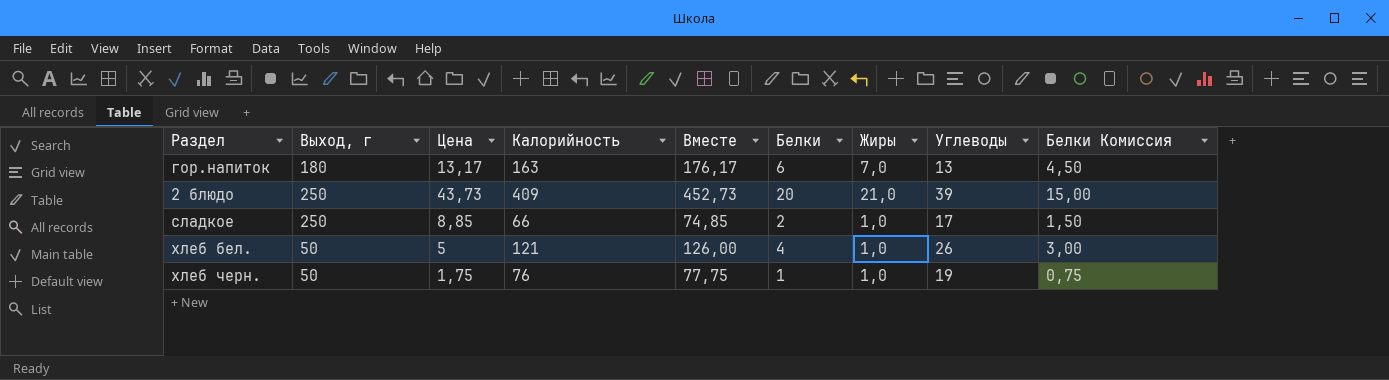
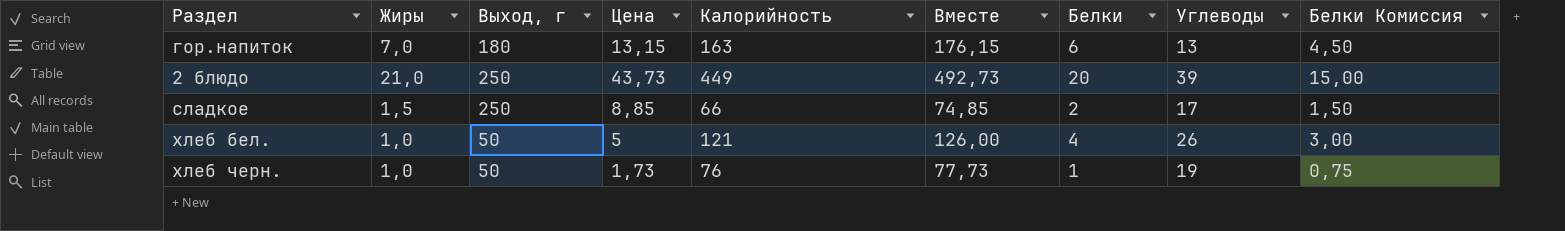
column Жиры | position: 7 -> 2
гор.напиток | Цена: 13,17 -> 13,15
гор.напиток | Вместе: 176,17 -> 176,15
2 блюдо | Калорийность: 409 -> 449
2 блюдо | Вместе: 452,73 -> 492,73
сладкое | Жиры: 1,0 -> 1,5
хлеб черн. | Цена: 1,75 -> 1,73
хлеб черн. | Вместе: 77,75 -> 77,73

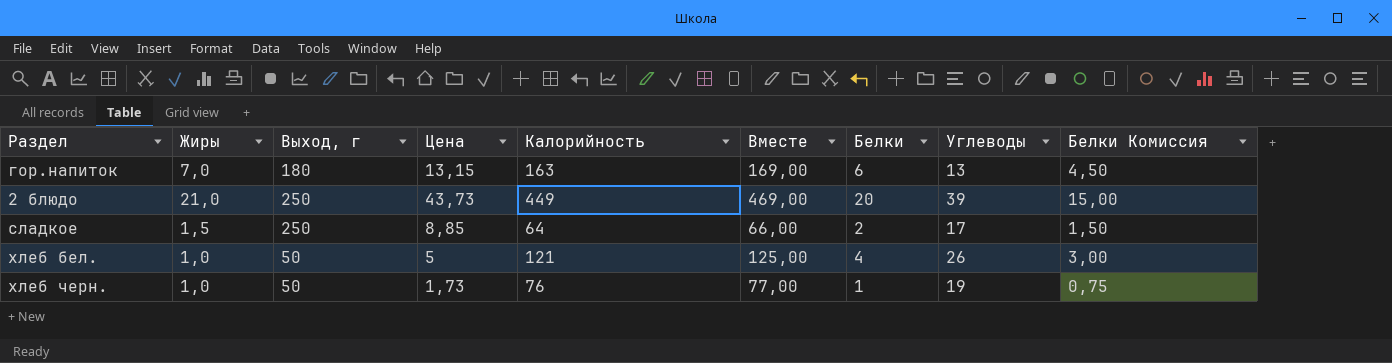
column Вместе | formula: [Цена] + [Калорийность] -> [Калорийность] + [Белки]
сладкое | Калорийность: 66 -> 64

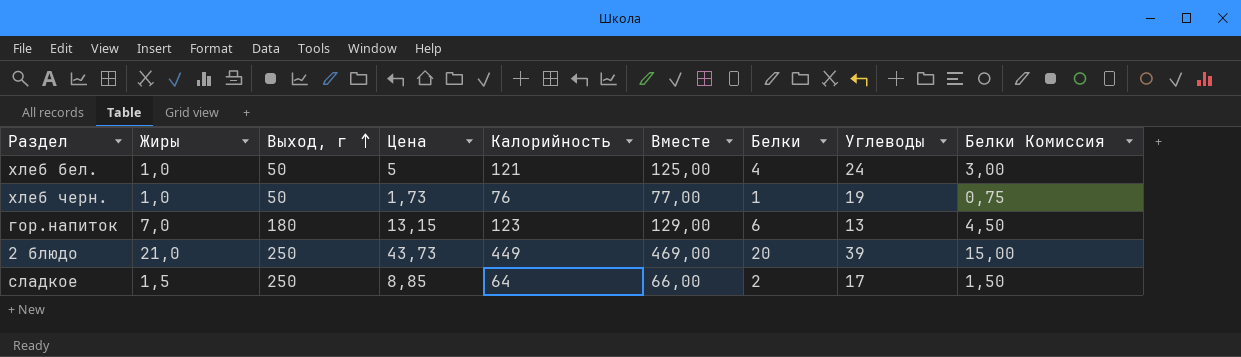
row order: none -> Выход, г ascending
хлеб бел. | Углеводы: 26 -> 24
гор.напиток | Калорийность: 163 -> 123
гор.напиток | Вместе: 169,00 -> 129,00

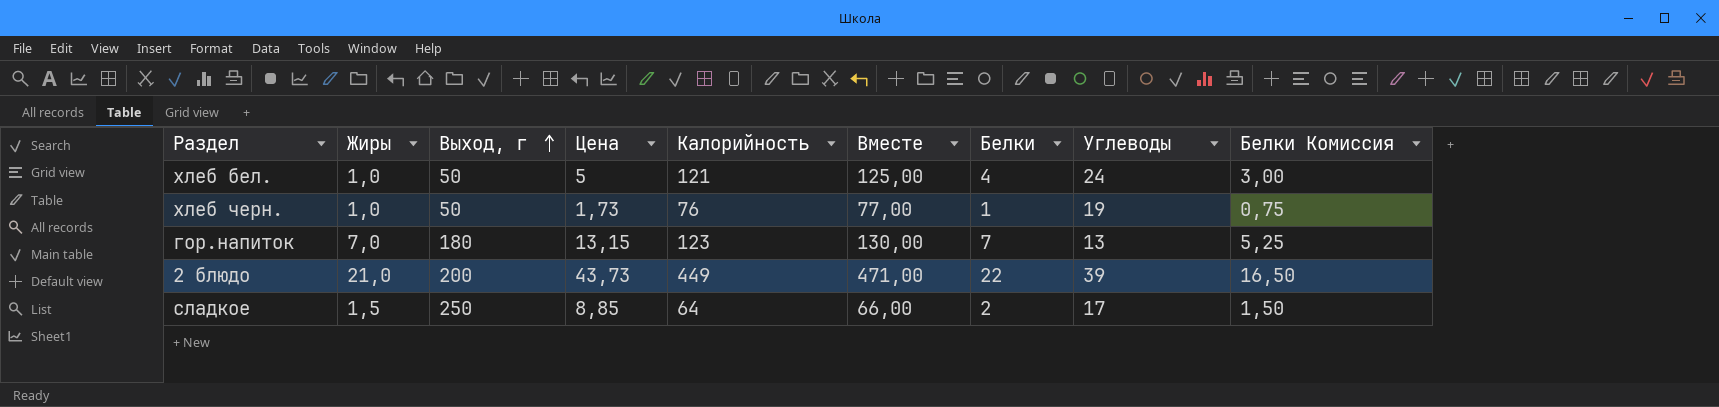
гор.напиток | Вместе: 129,00 -> 130,00
гор.напиток | Белки: 6 -> 7
гор.напиток | Белки Комиссия: 4,50 -> 5,25
2 блюдо | Выход, г: 250 -> 200
2 блюдо | Вместе: 469,00 -> 471,00
2 блюдо | Белки: 20 -> 22
2 блюдо | Белки Комиссия: 15,00 -> 16,50

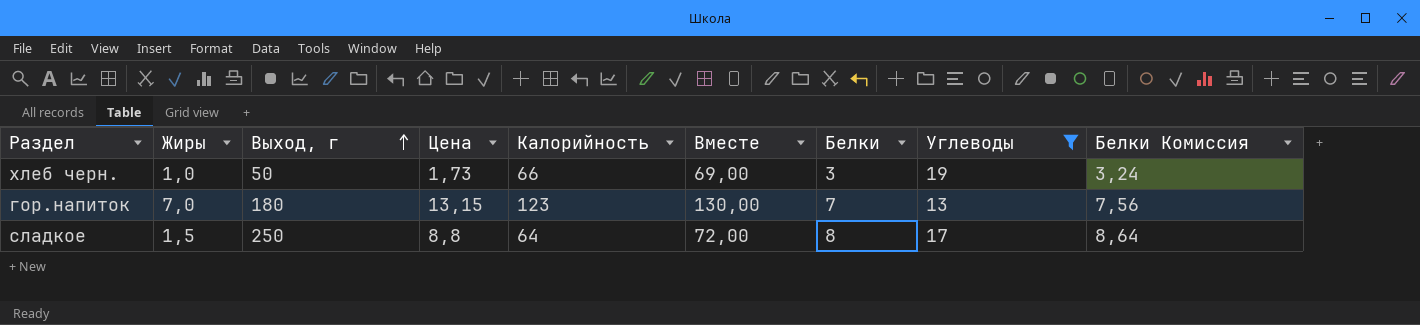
filter: none -> Углеводы <= 19
column Белки Комиссия | formula: [Белки] * 0,75 -> [Белки] * 1,08
хлеб черн. | Калорийность: 76 -> 66
хлеб черн. | Вместе: 77,00 -> 69,00
хлеб черн. | Белки: 1 -> 3
сладкое | Цена: 8,85 -> 8,8
сладкое | Вместе: 66,00 -> 72,00
сладкое | Белки: 2 -> 8

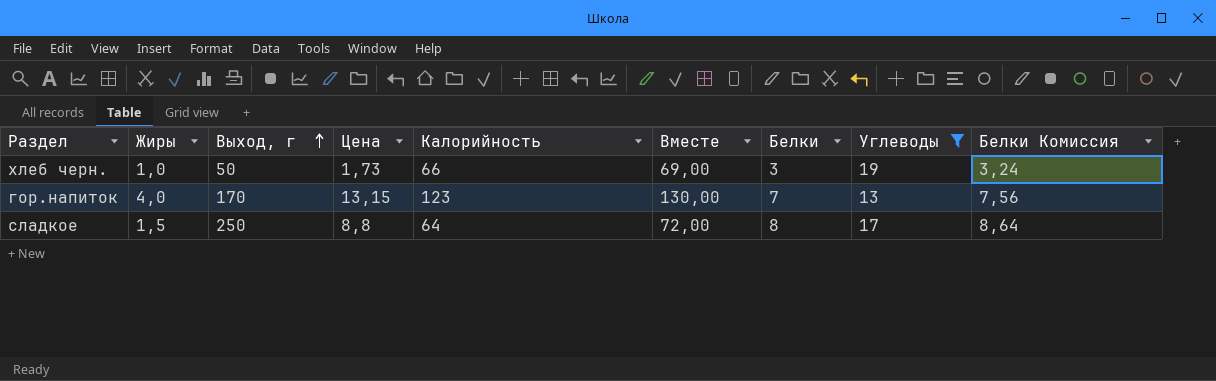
гор.напиток | Жиры: 7,0 -> 4,0
гор.напиток | Выход, г: 180 -> 170

